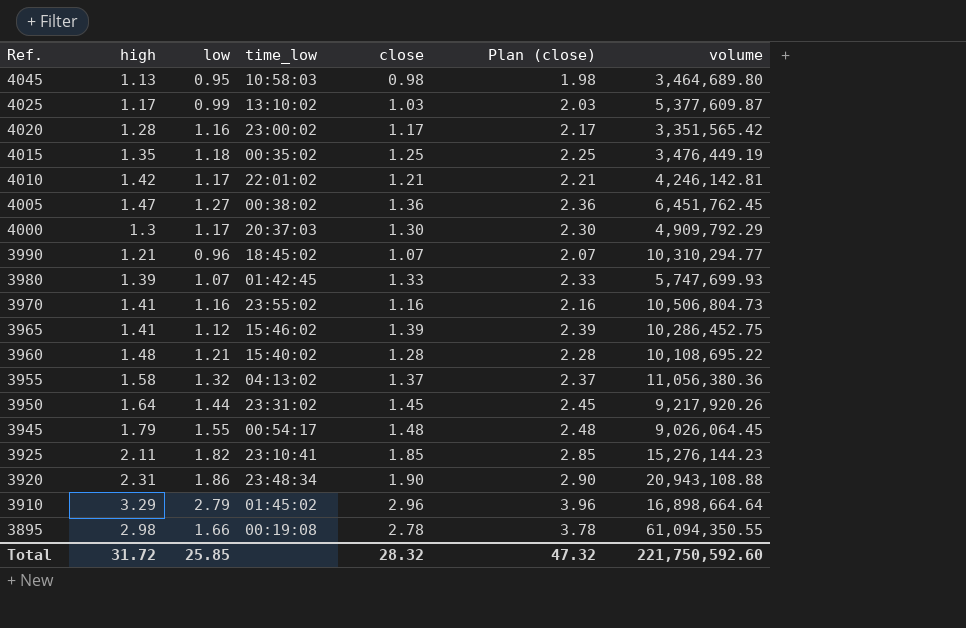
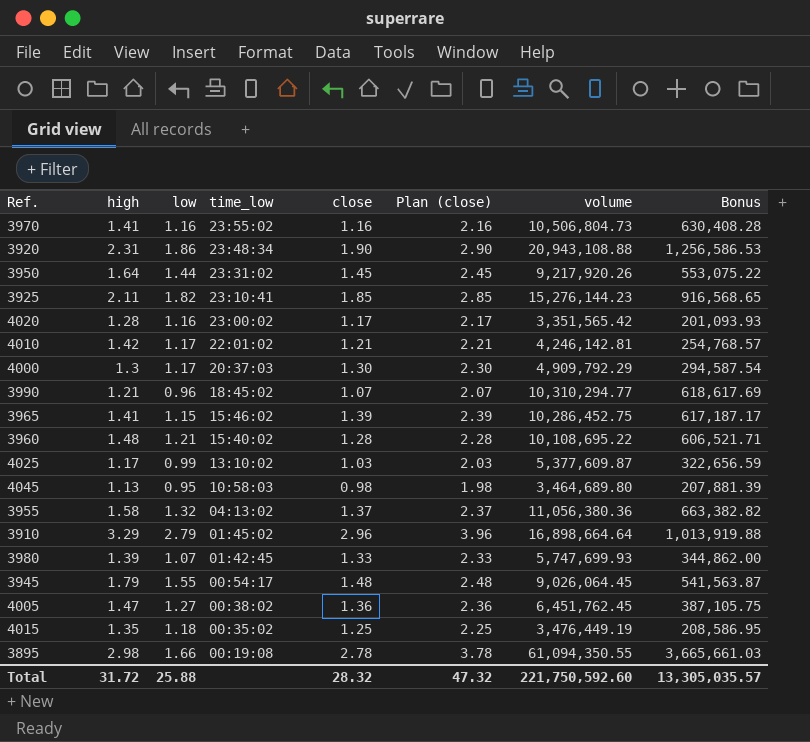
row order: Ref. descending -> time_low descending
column Bonus | formula: none -> [volume] * 0.06
3965 | low: 1.12 -> 1.15
Total | low: 25.85 -> 25.88

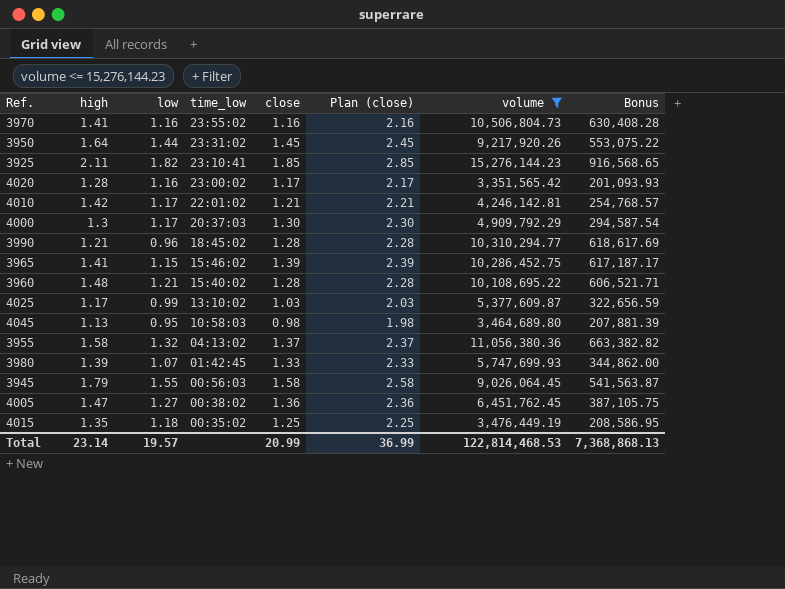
filter: none -> volume <= 15,276,144.23
3990 | close: 1.07 -> 1.28
3990 | Plan (close): 2.07 -> 2.28
3945 | time_low: 00:54:17 -> 00:56:03
3945 | close: 1.48 -> 1.58
3945 | Plan (close): 2.48 -> 2.58
Total | high: 31.72 -> 23.14
Total | low: 25.88 -> 19.57
Total | close: 28.32 -> 20.99
Total | Plan (close): 47.32 -> 36.99
Total | volume: 221,750,592.60 -> 122,814,468.53
Total | Bonus: 13,305,035.57 -> 7,368,868.13

